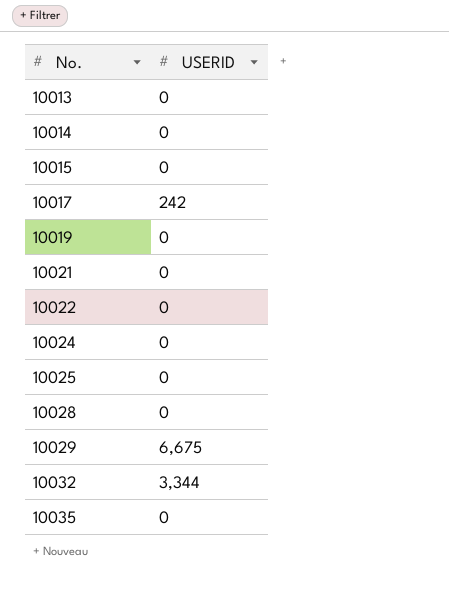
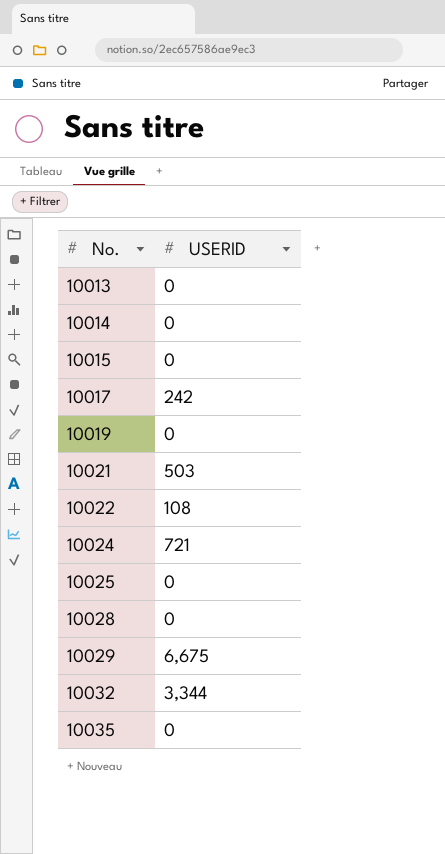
10021 | USERID: 0 -> 503
10022 | USERID: 0 -> 108
10024 | USERID: 0 -> 721

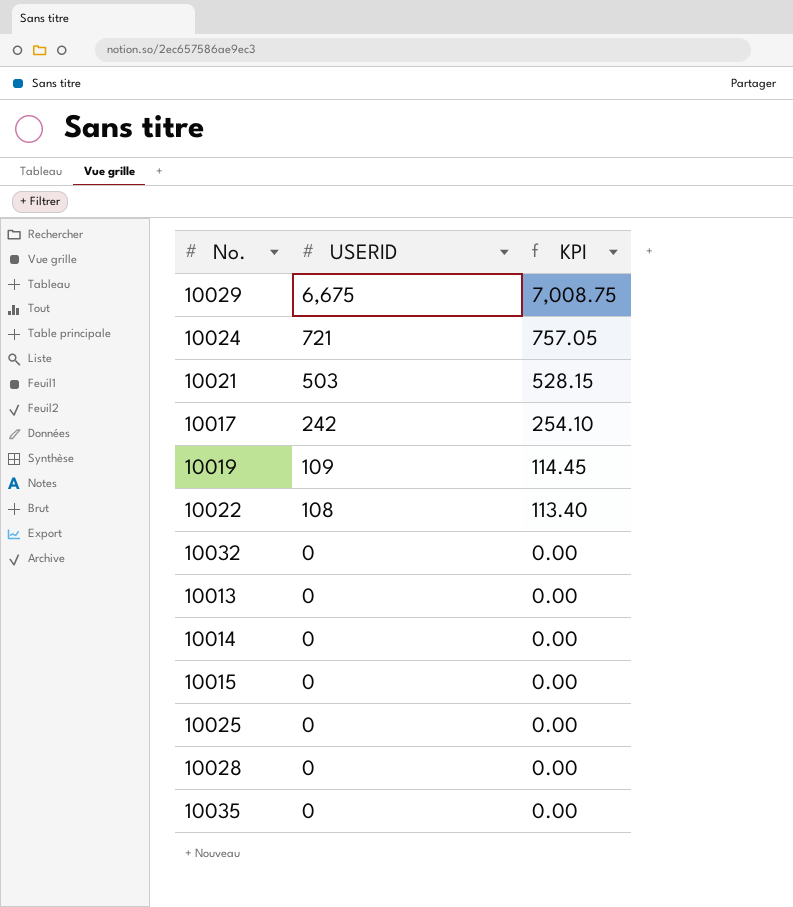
row order: No. ascending -> USERID descending
column KPI | formula: none -> [USERID] * 1.05
10019 | USERID: 0 -> 109
10032 | USERID: 3,344 -> 0

